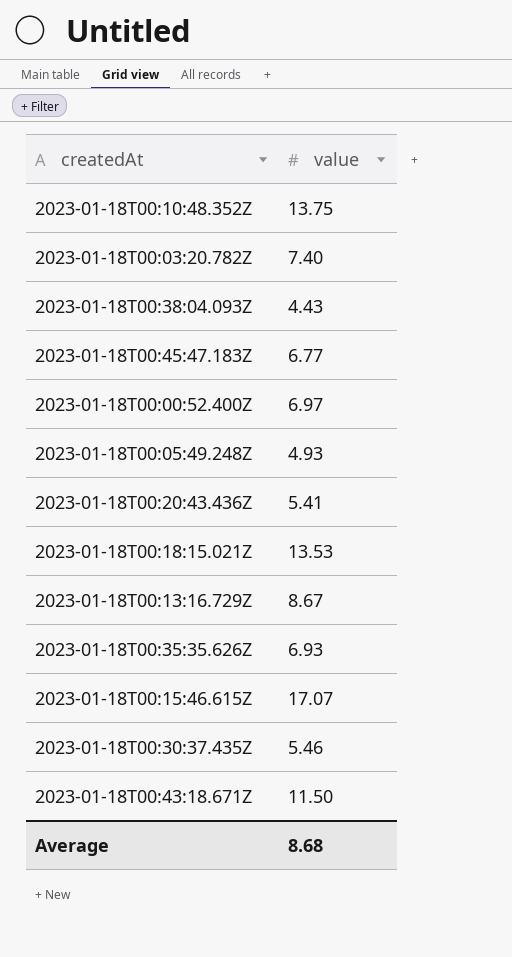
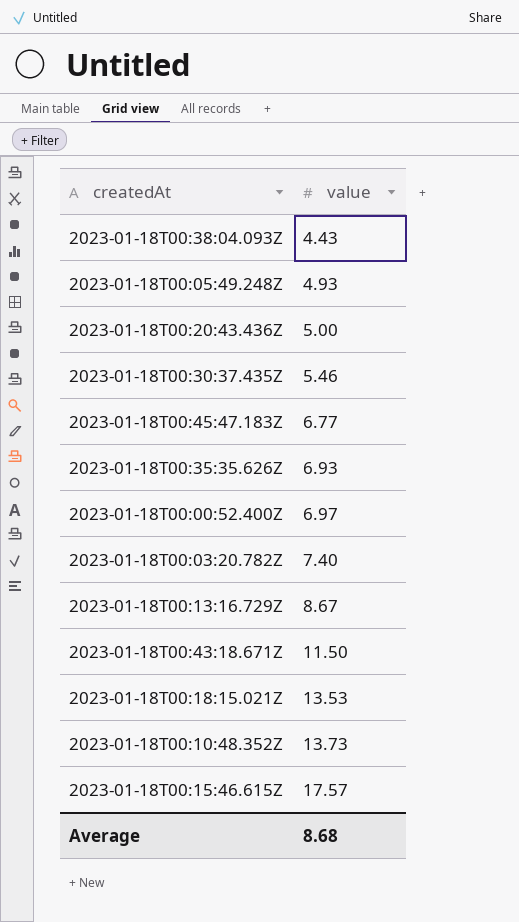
row order: none -> value ascending
2023-01-18T00:20:43.436Z | value: 5.41 -> 5.00
2023-01-18T00:10:48.352Z | value: 13.75 -> 13.73
2023-01-18T00:15:46.615Z | value: 17.07 -> 17.57

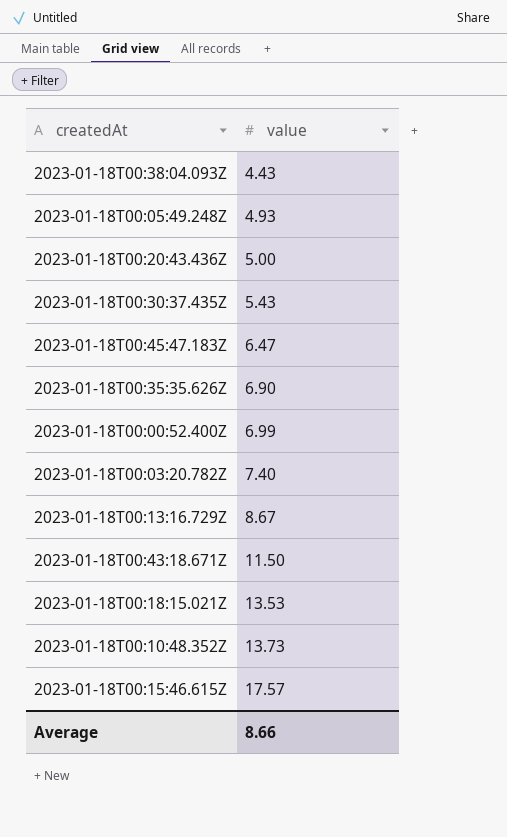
2023-01-18T00:30:37.435Z | value: 5.46 -> 5.43
2023-01-18T00:45:47.183Z | value: 6.77 -> 6.47
2023-01-18T00:35:35.626Z | value: 6.93 -> 6.90
2023-01-18T00:00:52.400Z | value: 6.97 -> 6.99
Average | value: 8.68 -> 8.66

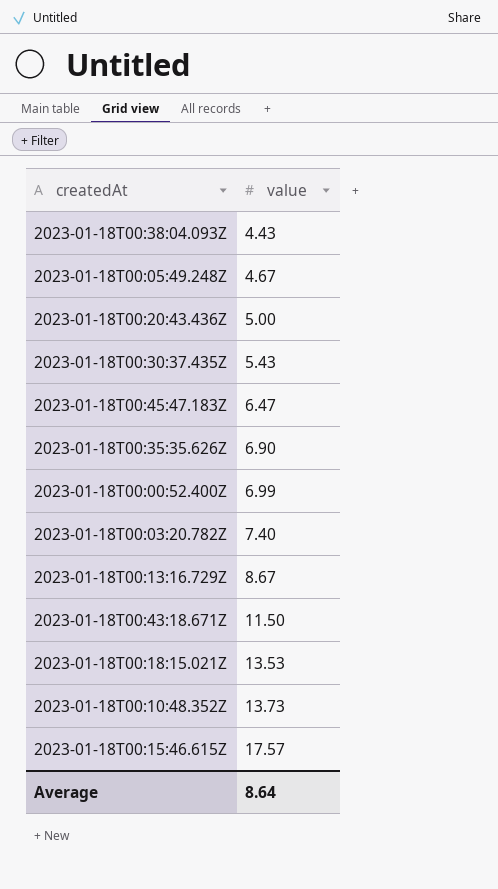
2023-01-18T00:05:49.248Z | value: 4.93 -> 4.67
Average | value: 8.66 -> 8.64

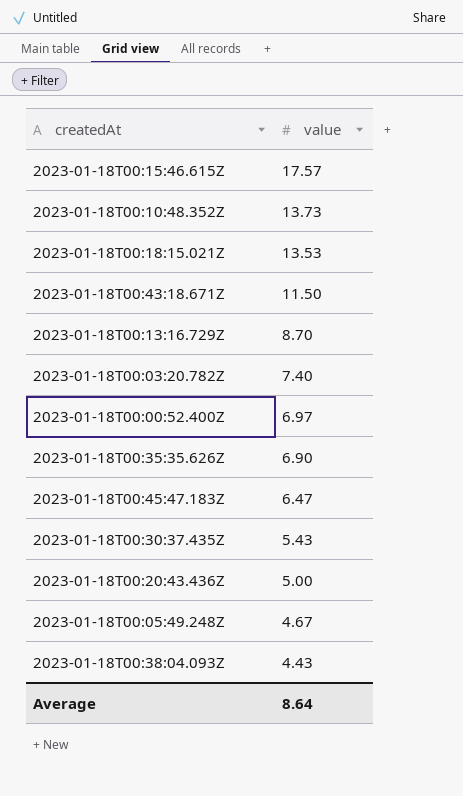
row order: value ascending -> value descending
2023-01-18T00:13:16.729Z | value: 8.67 -> 8.70
2023-01-18T00:00:52.400Z | value: 6.99 -> 6.97

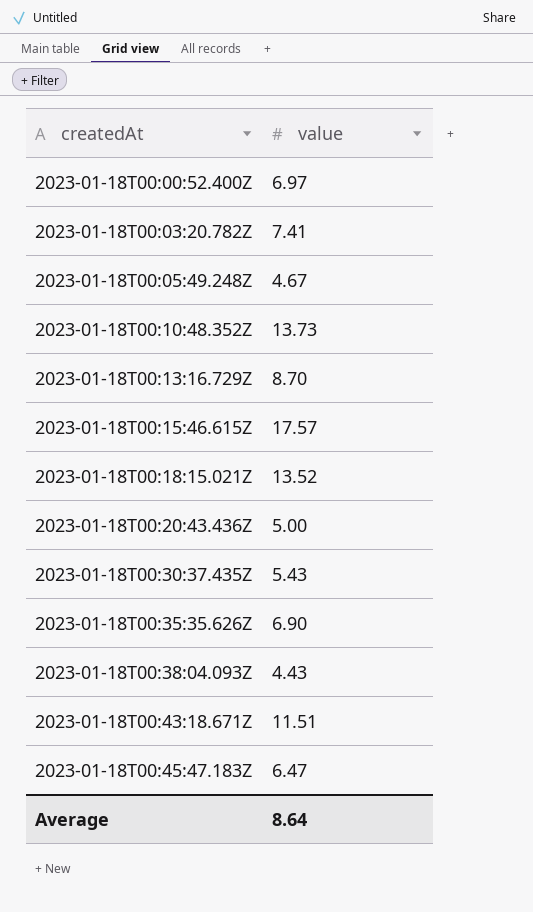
row order: value descending -> createdAt ascending
2023-01-18T00:03:20.782Z | value: 7.40 -> 7.41
2023-01-18T00:18:15.021Z | value: 13.53 -> 13.52
2023-01-18T00:43:18.671Z | value: 11.50 -> 11.51

